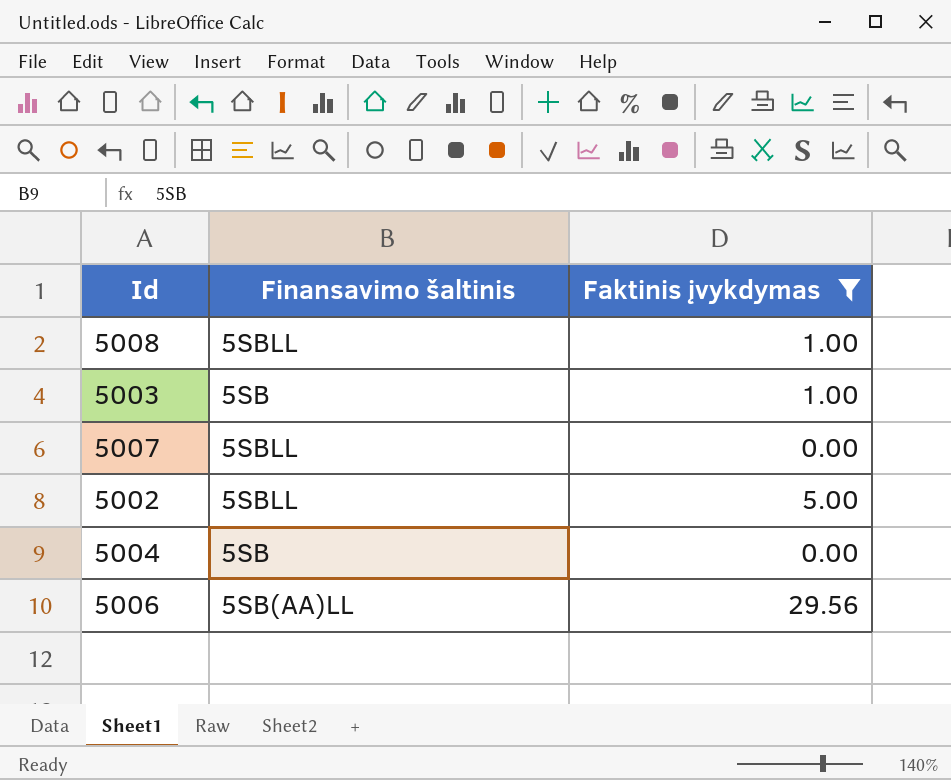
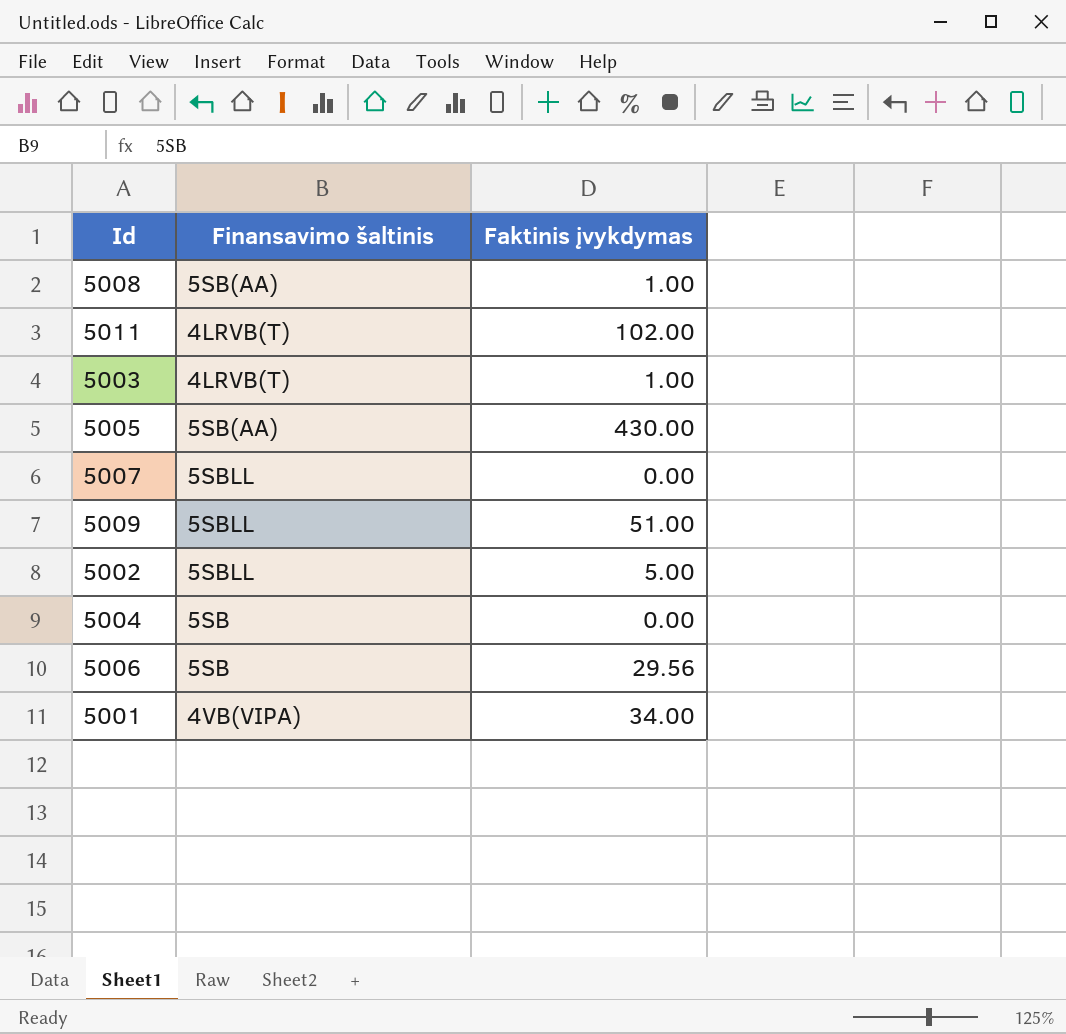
filter: Faktinis įvykdymas <= 29.56 -> none
5008 | Finansavimo šaltinis: 5SBLL -> 5SB(AA)
5003 | Finansavimo šaltinis: 5SB -> 4LRVB(T)
5006 | Finansavimo šaltinis: 5SB(AA)LL -> 5SB

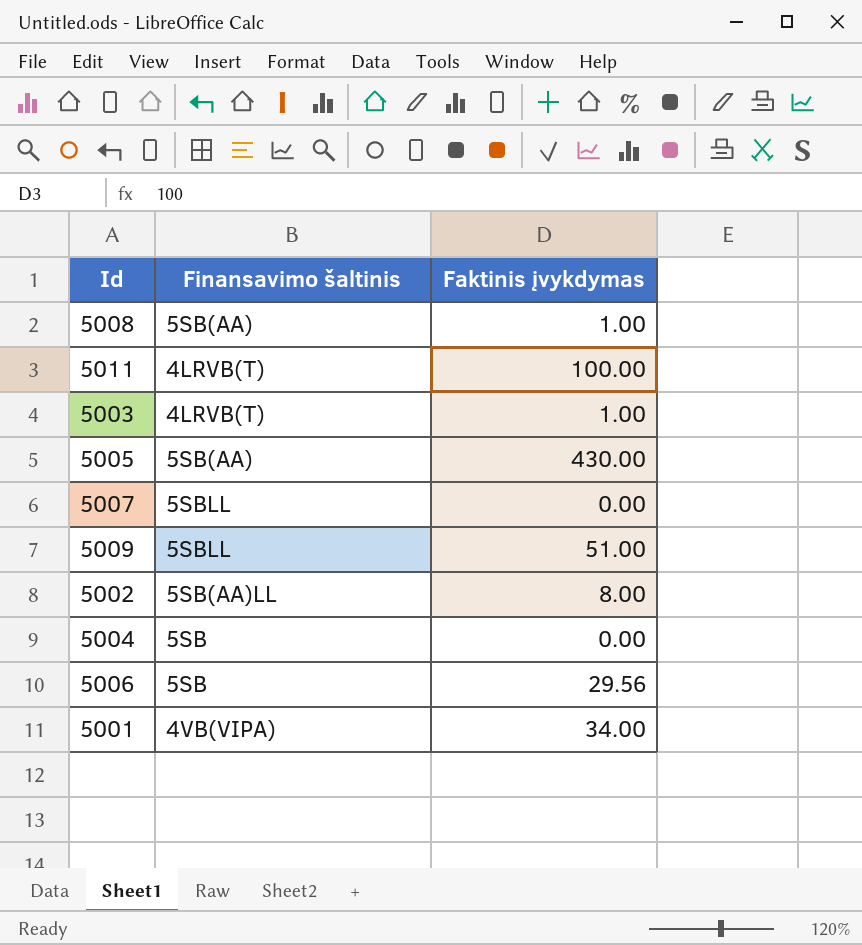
5011 | Faktinis įvykdymas: 102.00 -> 100.00
5002 | Finansavimo šaltinis: 5SBLL -> 5SB(AA)LL
5002 | Faktinis įvykdymas: 5.00 -> 8.00

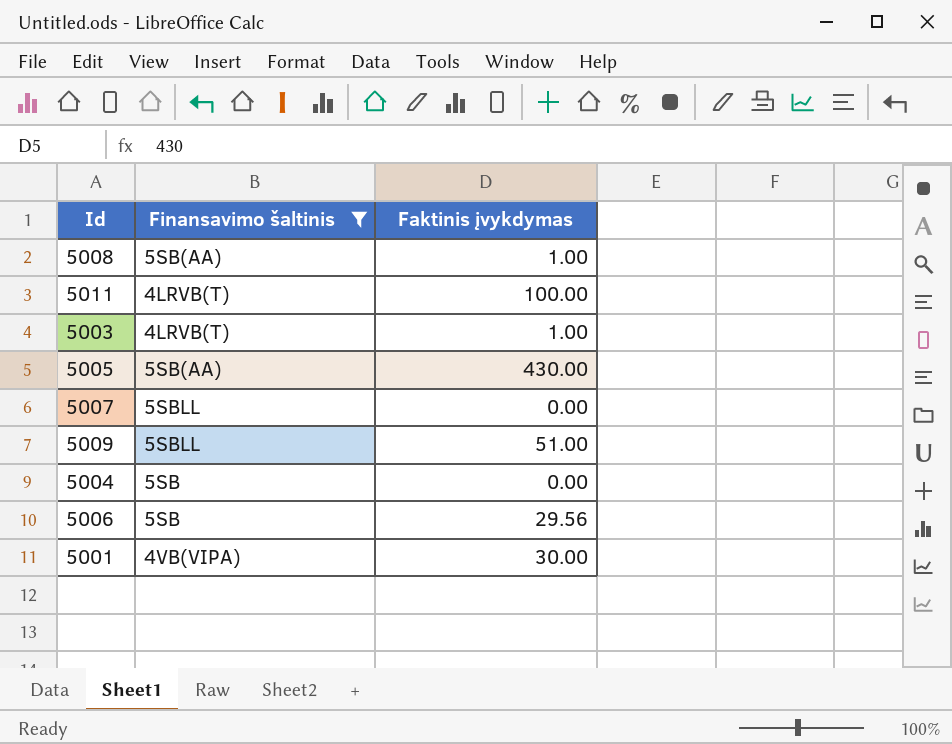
filter: none -> Finansavimo šaltinis != 5SB(AA)LL
5001 | Faktinis įvykdymas: 34.00 -> 30.00

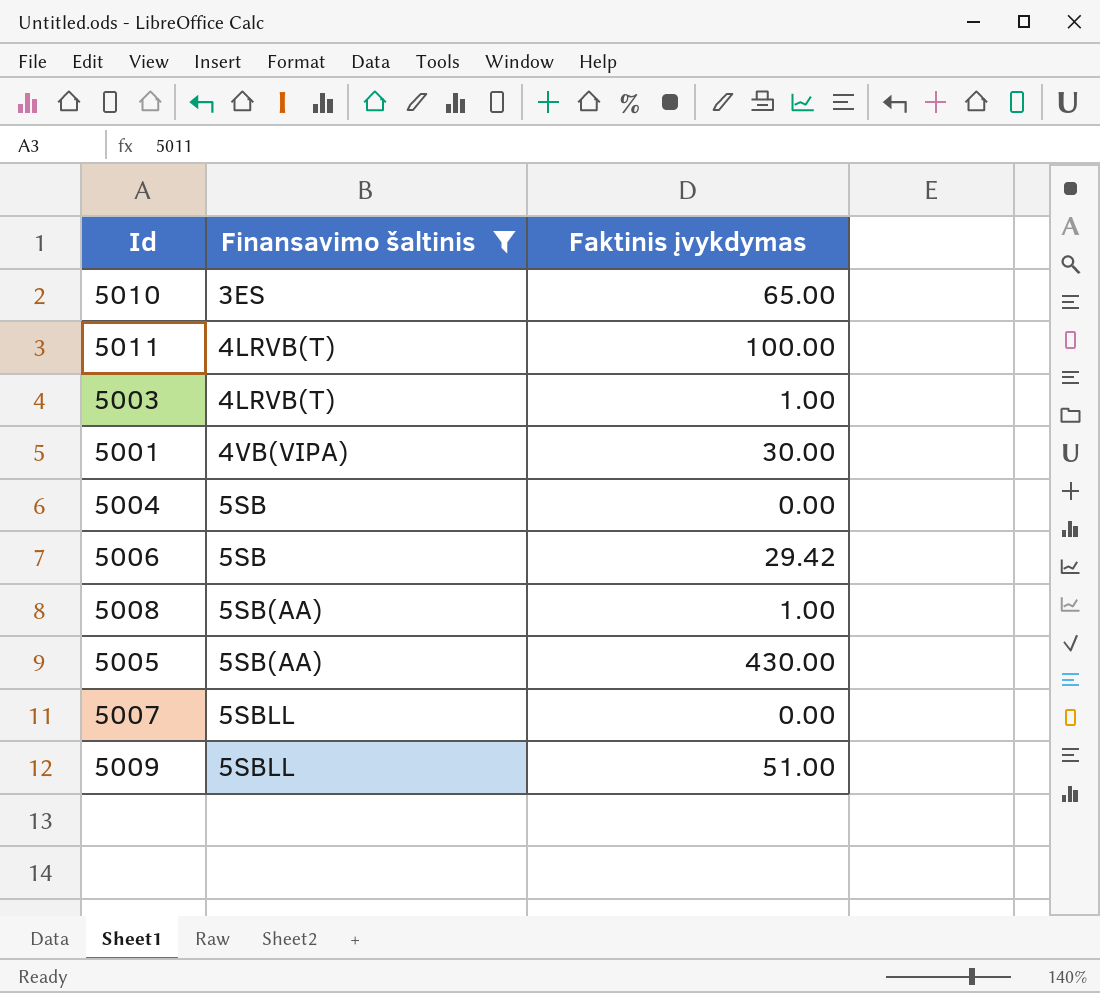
row order: none -> Finansavimo šaltinis ascending
row 5010: none -> 3ES | 65.00
5006 | Faktinis įvykdymas: 29.56 -> 29.42

